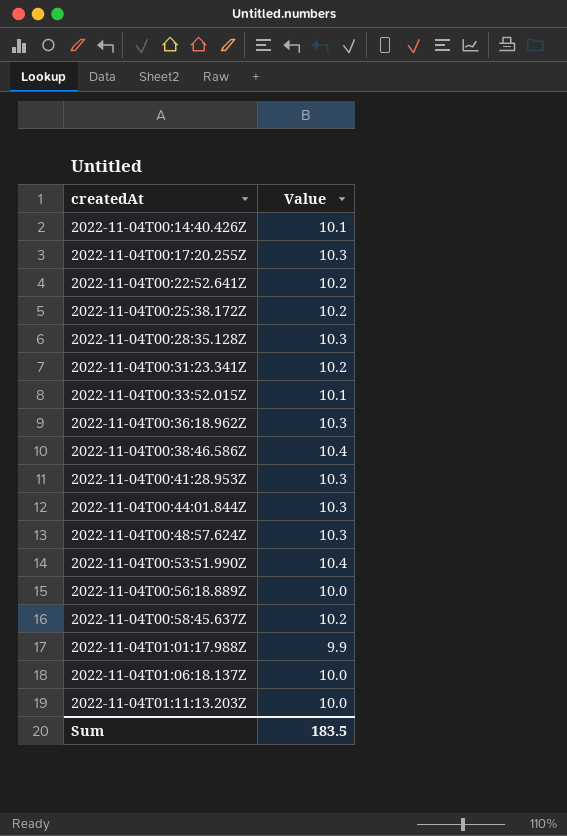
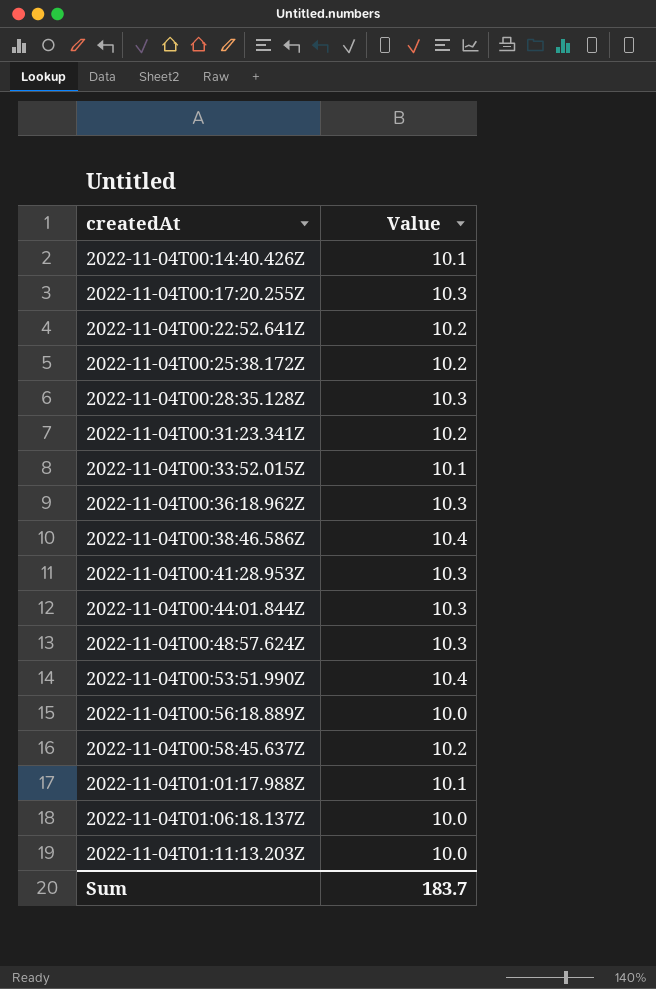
2022-11-04T01:01:17.988Z | Value: 9.9 -> 10.1
Sum | Value: 183.5 -> 183.7

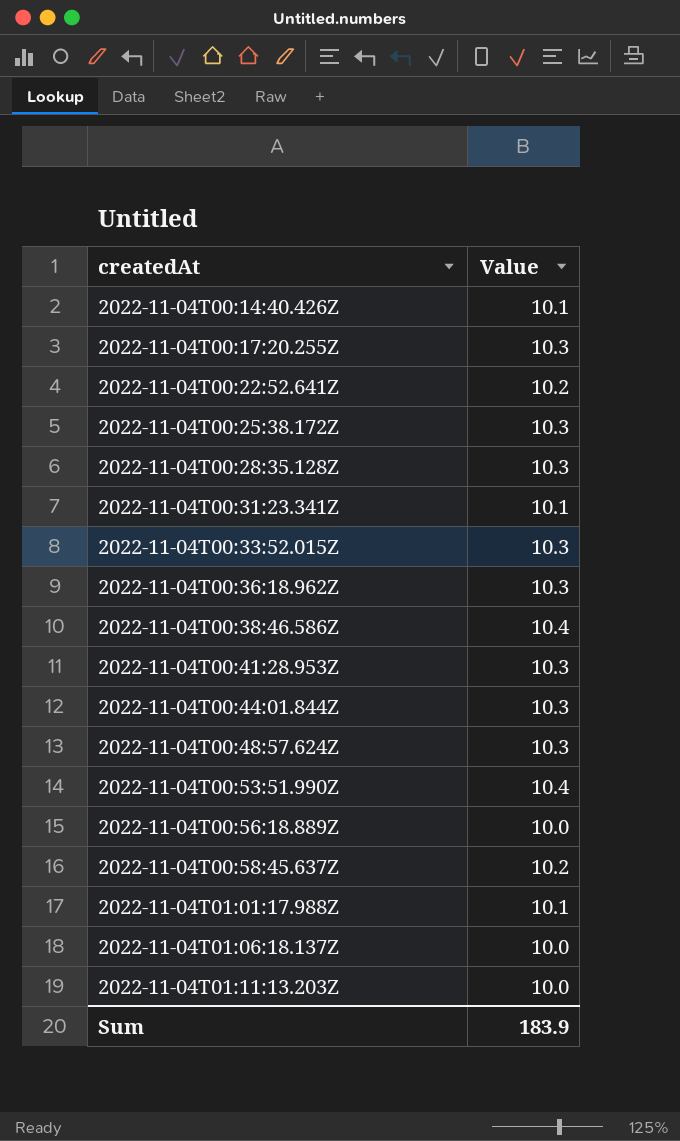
2022-11-04T00:25:38.172Z | Value: 10.2 -> 10.3
2022-11-04T00:31:23.341Z | Value: 10.2 -> 10.1
2022-11-04T00:33:52.015Z | Value: 10.1 -> 10.3
Sum | Value: 183.7 -> 183.9

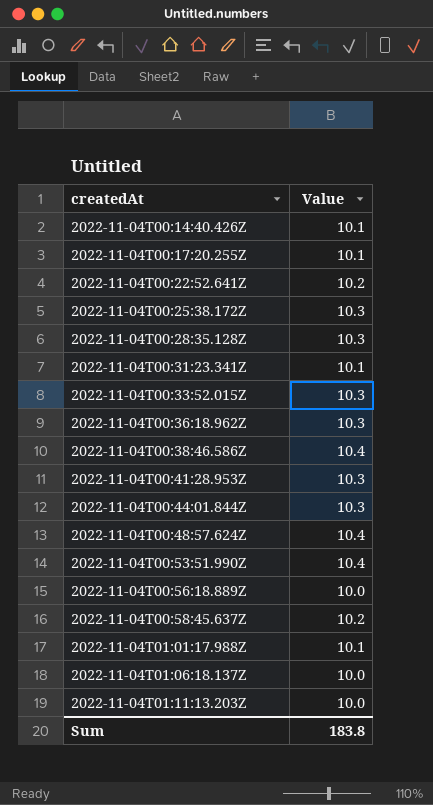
2022-11-04T00:17:20.255Z | Value: 10.3 -> 10.1
2022-11-04T00:48:57.624Z | Value: 10.3 -> 10.4
Sum | Value: 183.9 -> 183.8

